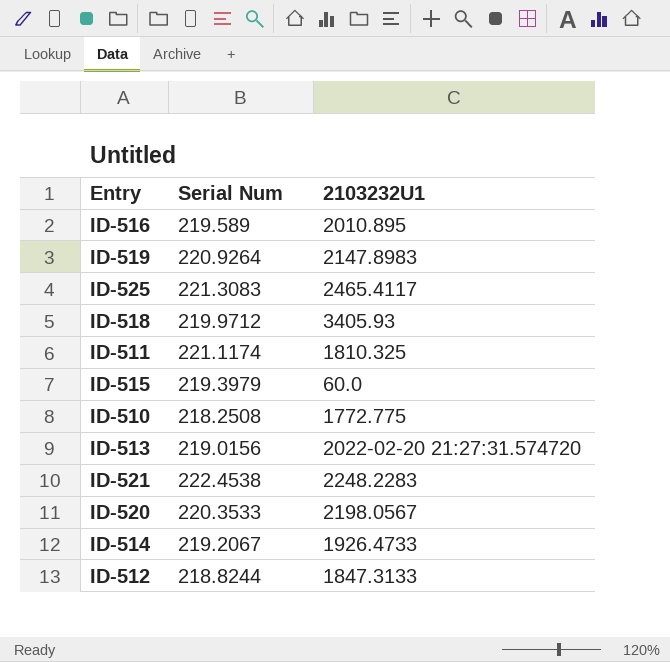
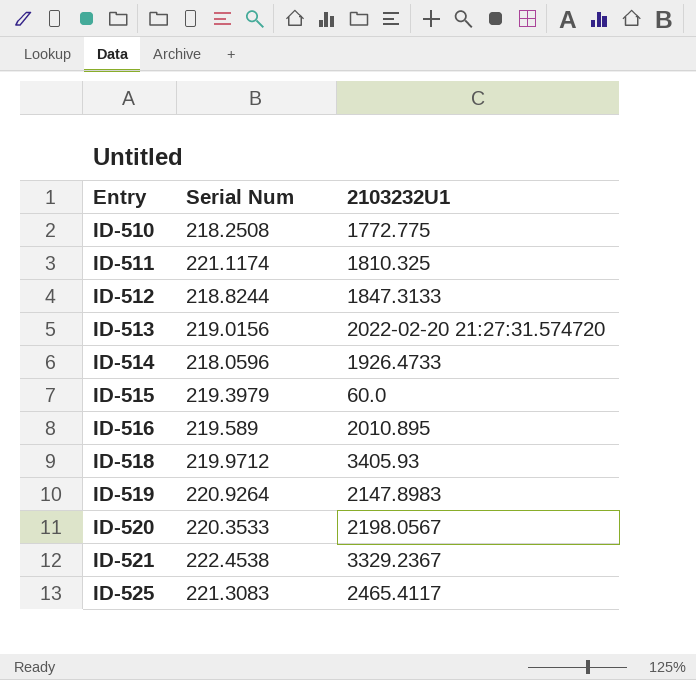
row order: none -> Entry ascending
ID-514 | Serial Num: 219.2067 -> 218.0596
ID-521 | 2103232U1: 2248.2283 -> 3329.2367

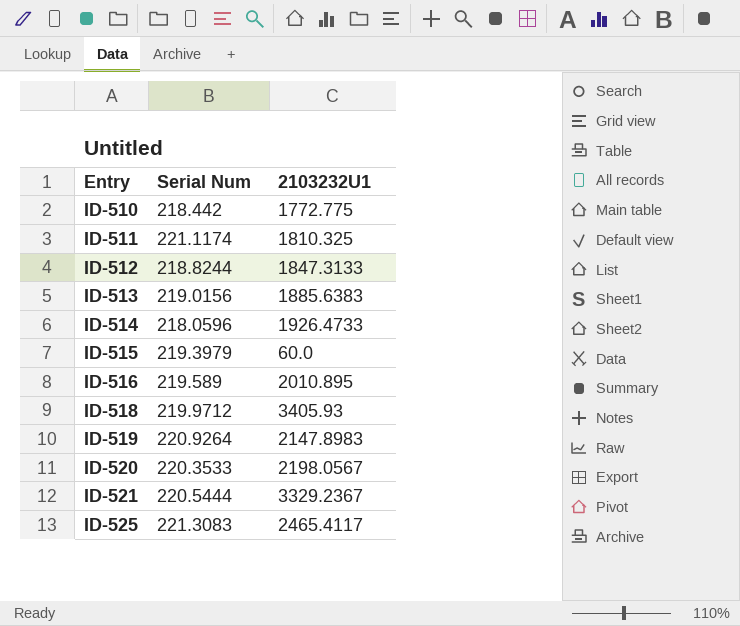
ID-510 | Serial Num: 218.2508 -> 218.442
ID-513 | 2103232U1: 2022-02-20 21:27:31.574720 -> 1885.6383
ID-521 | Serial Num: 222.4538 -> 220.5444

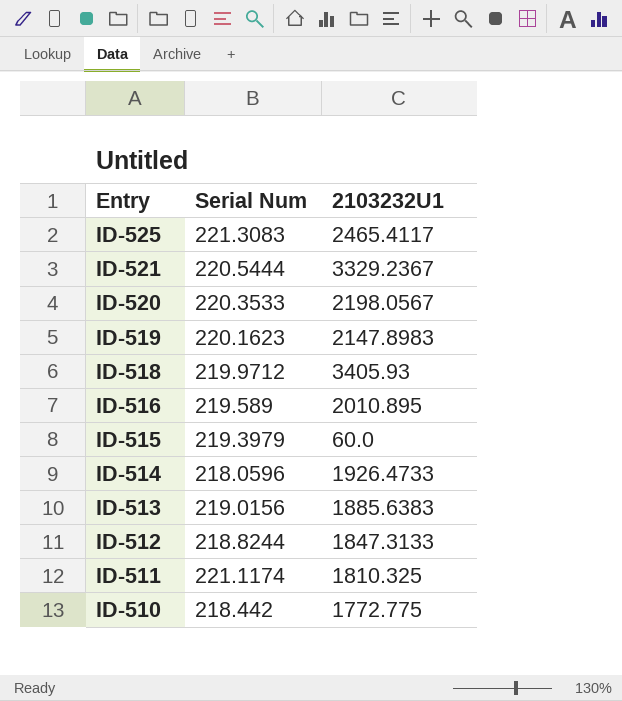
row order: Entry ascending -> Entry descending
ID-519 | Serial Num: 220.9264 -> 220.1623

